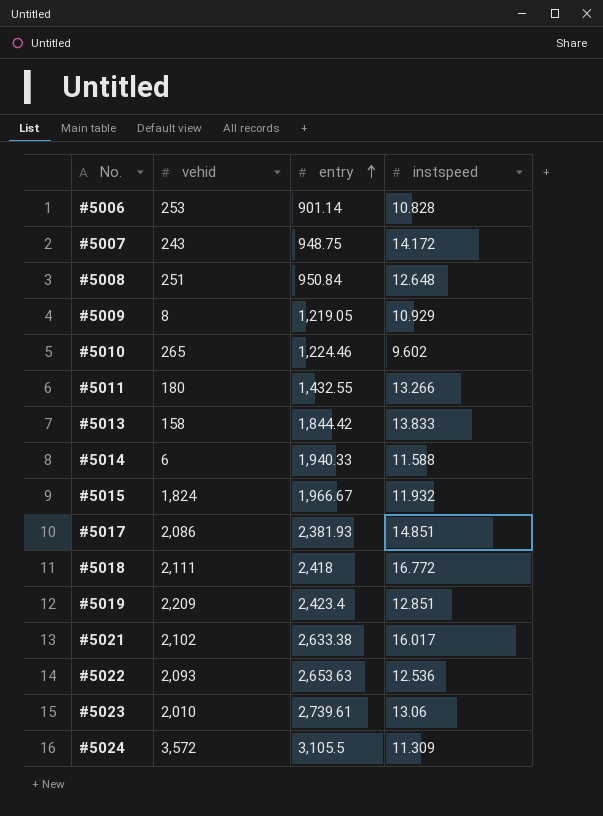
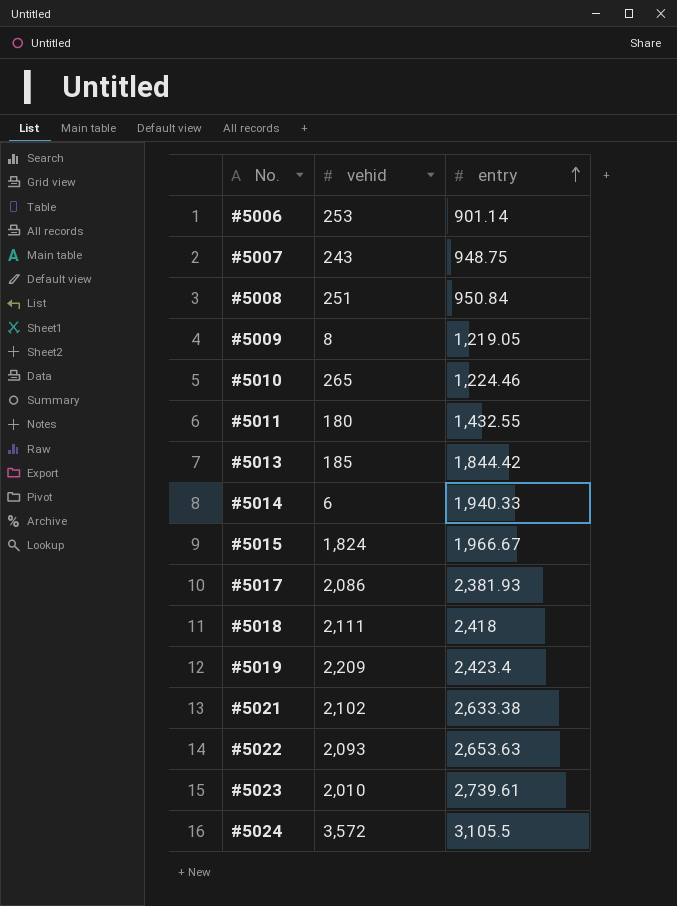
column instspeed | position: 4 -> none
#5013 | vehid: 158 -> 185

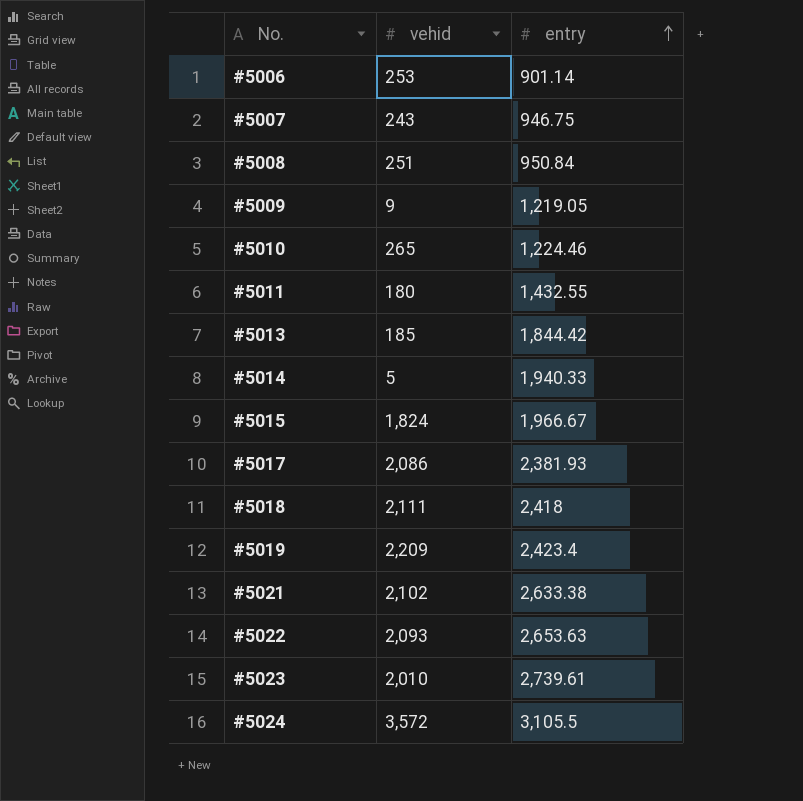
#5007 | entry: 948.75 -> 946.75
#5009 | vehid: 8 -> 9
#5014 | vehid: 6 -> 5

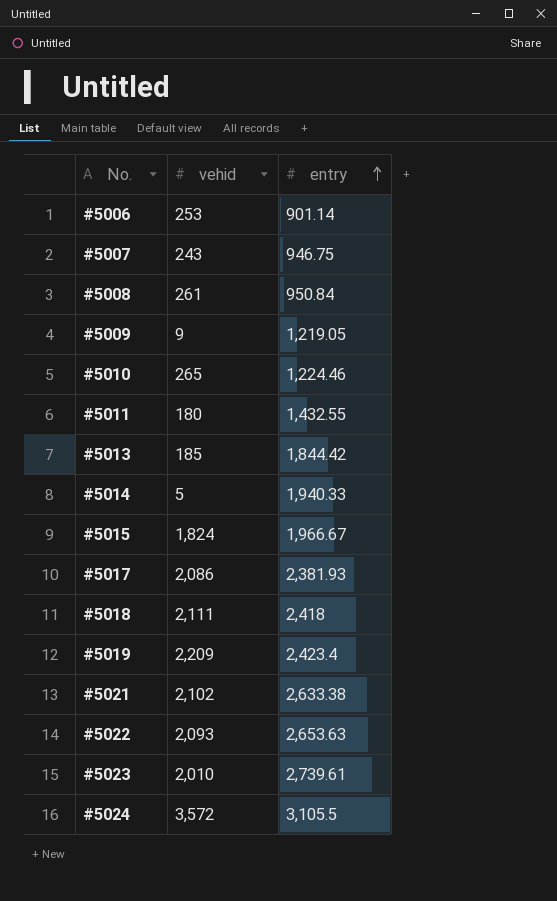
#5008 | vehid: 251 -> 261

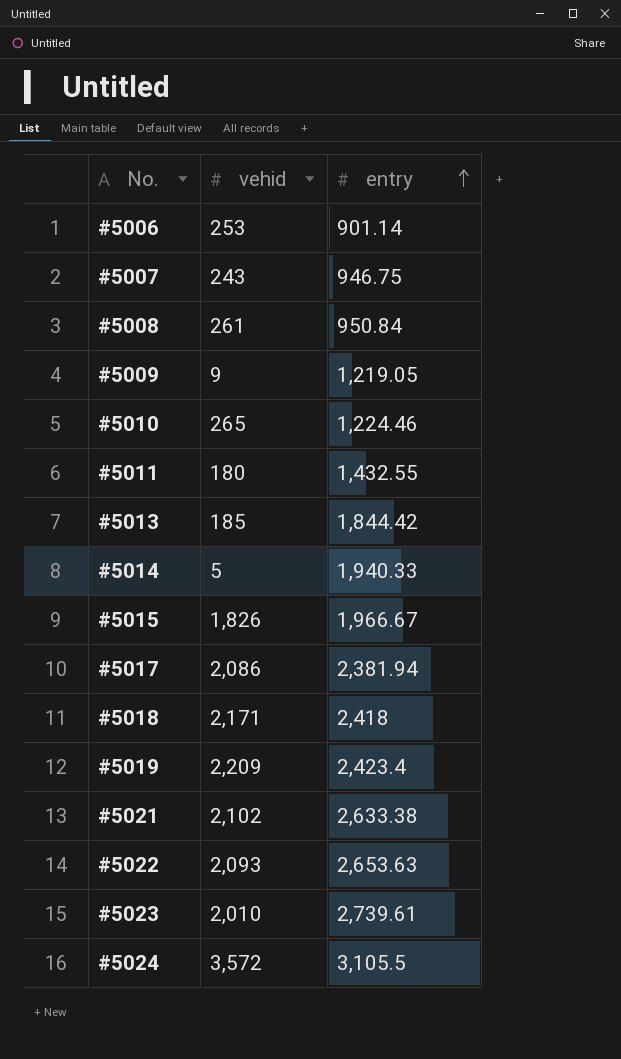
#5015 | vehid: 1,824 -> 1,826
#5017 | entry: 2,381.93 -> 2,381.94
#5018 | vehid: 2,111 -> 2,171

